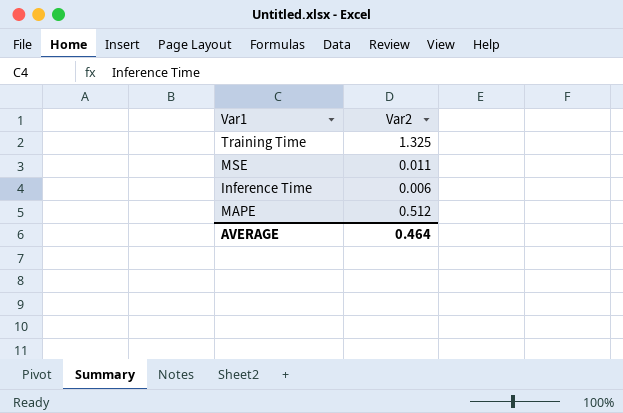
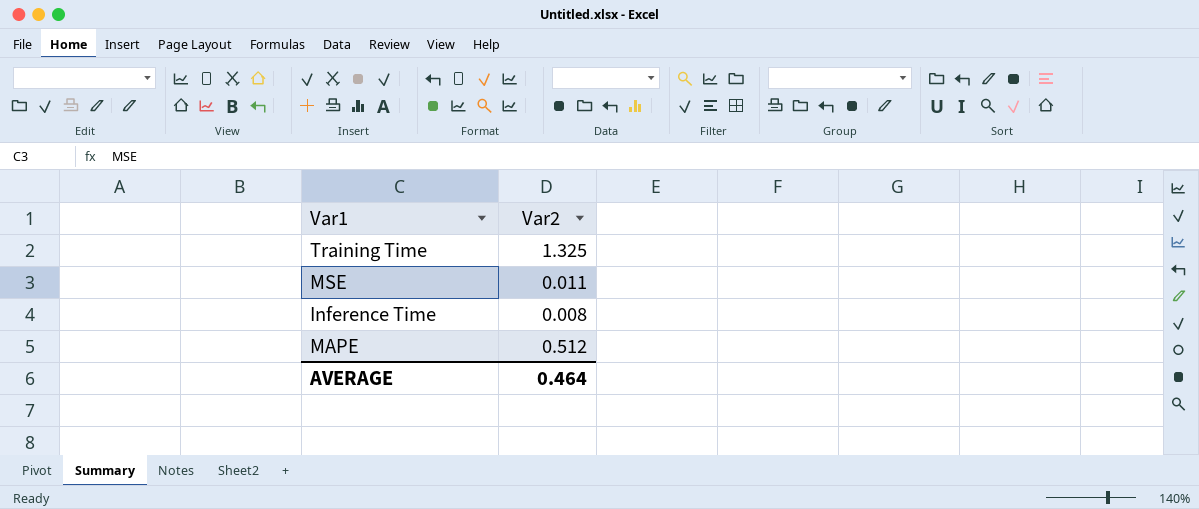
Inference Time | Var2: 0.006 -> 0.008

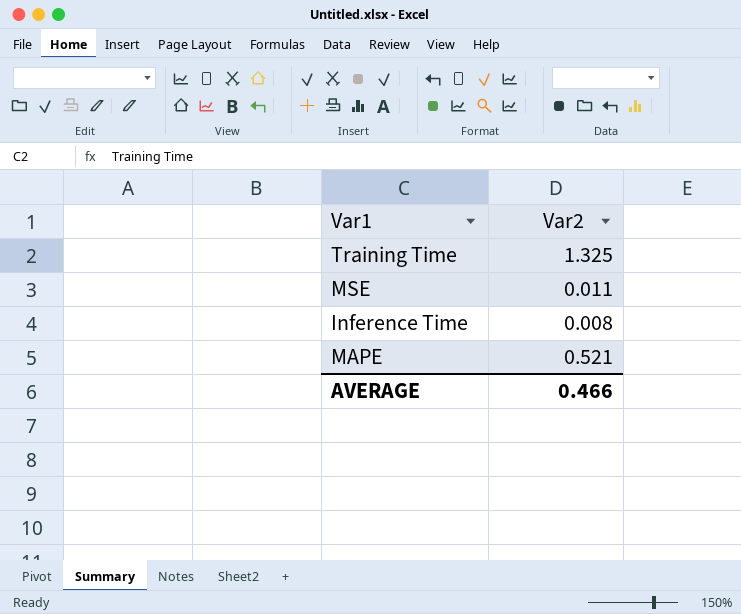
MAPE | Var2: 0.512 -> 0.521
AVERAGE | Var2: 0.464 -> 0.466

